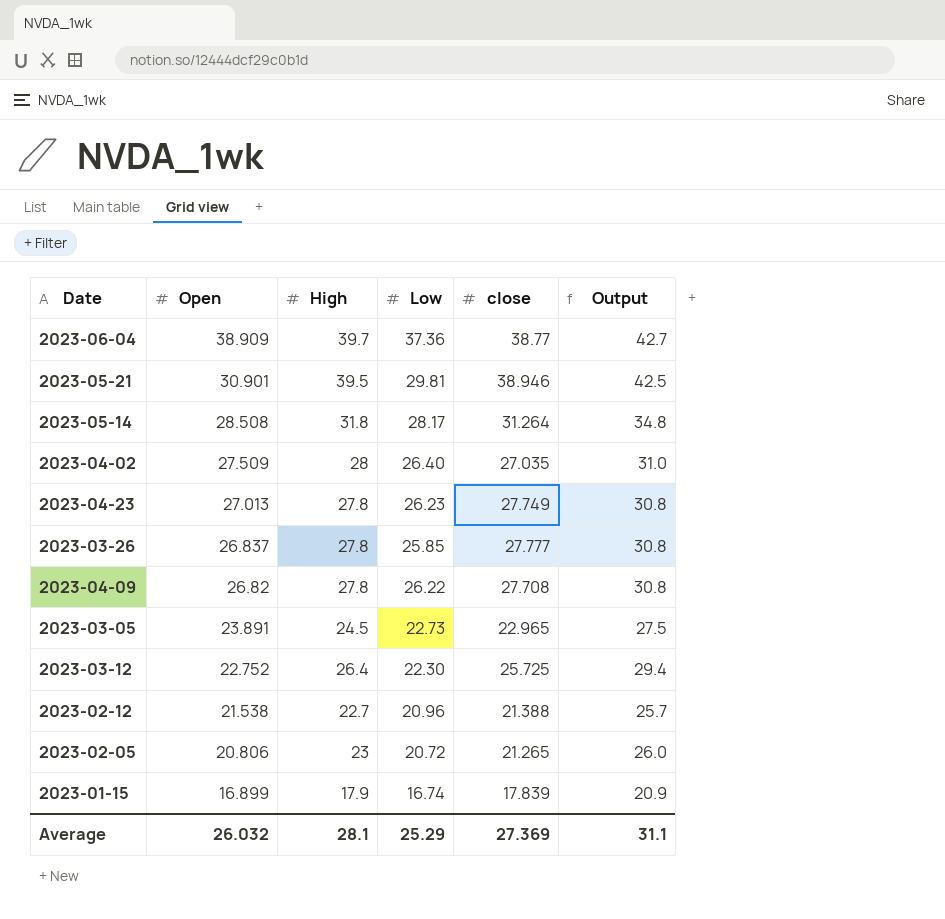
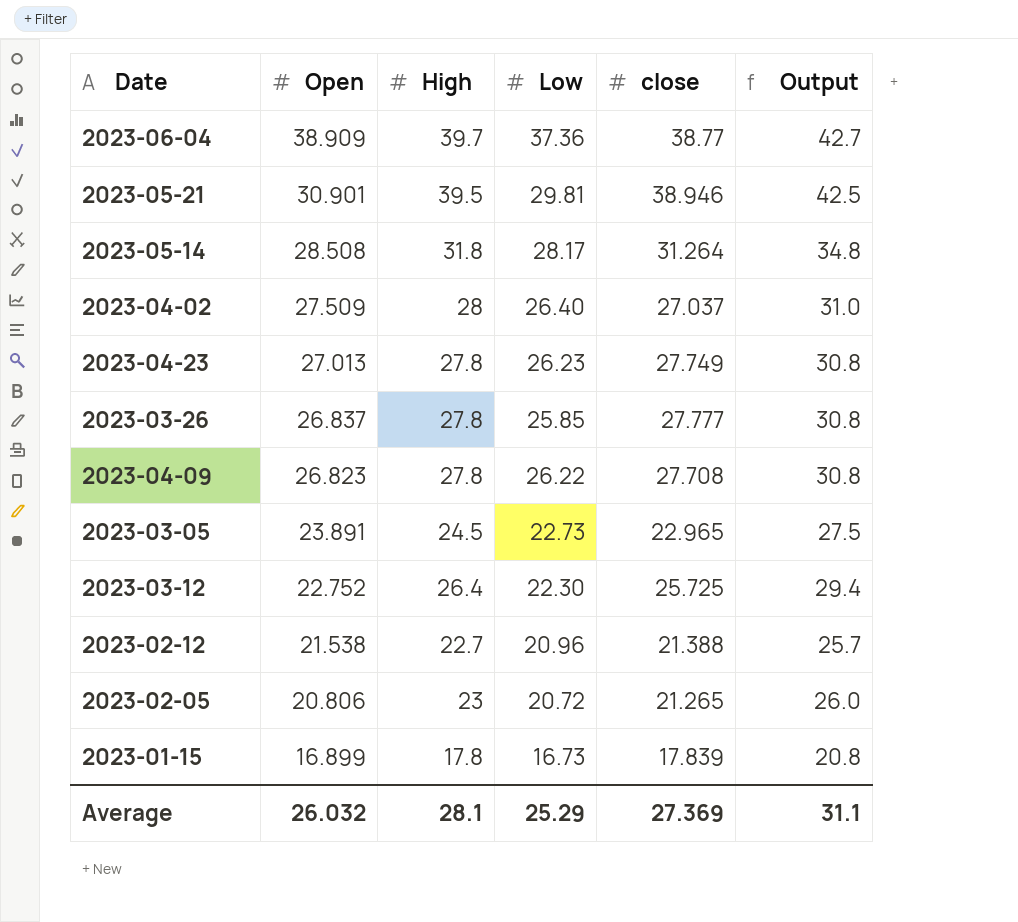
2023-04-02 | close: 27.035 -> 27.037
2023-04-09 | Open: 26.82 -> 26.823
2023-01-15 | High: 17.9 -> 17.8
2023-01-15 | Low: 16.74 -> 16.73
2023-01-15 | Output: 20.9 -> 20.8

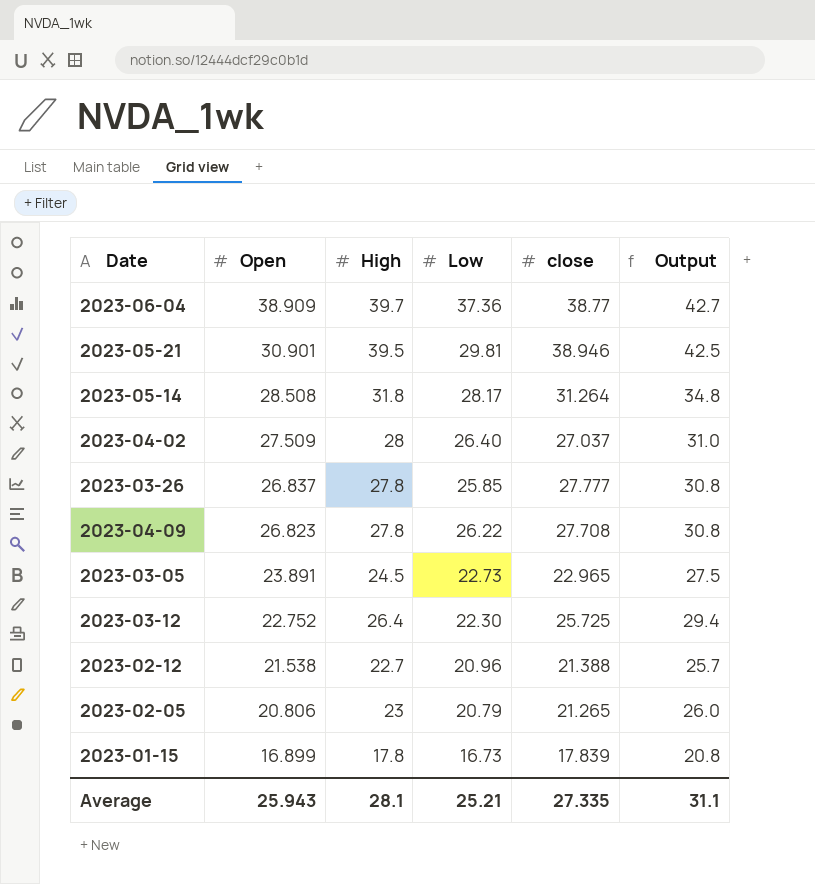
row 2023-04-23: 27.013 | 27.8 | 26.23 | 27.749 | 30.8 -> none
2023-02-05 | Low: 20.72 -> 20.79
Average | Open: 26.032 -> 25.943
Average | Low: 25.29 -> 25.21
Average | close: 27.369 -> 27.335

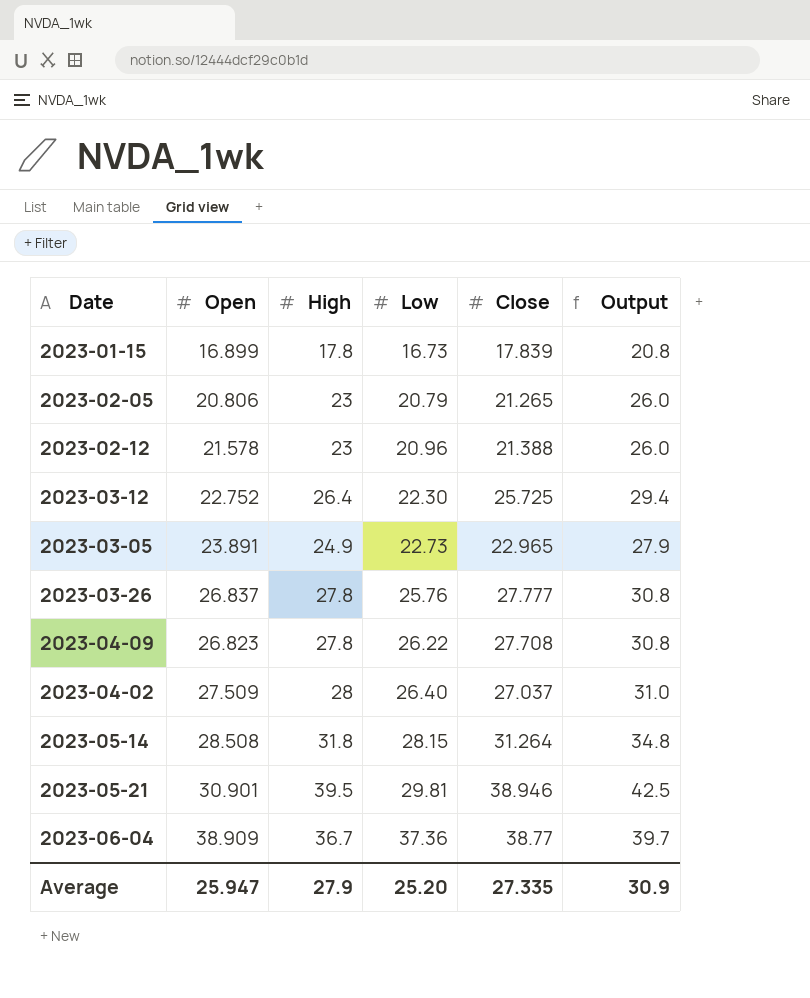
row order: Open descending -> Low ascending
column name: close -> Close
2023-02-12 | Open: 21.538 -> 21.578
2023-02-12 | High: 22.7 -> 23
2023-02-12 | Output: 25.7 -> 26.0
2023-03-05 | High: 24.5 -> 24.9
2023-03-05 | Output: 27.5 -> 27.9
2023-03-26 | Low: 25.85 -> 25.76
2023-05-14 | Low: 28.17 -> 28.15
2023-06-04 | High: 39.7 -> 36.7
2023-06-04 | Output: 42.7 -> 39.7
Average | Open: 25.943 -> 25.947
Average | High: 28.1 -> 27.9
Average | Low: 25.21 -> 25.20
Average | Output: 31.1 -> 30.9

